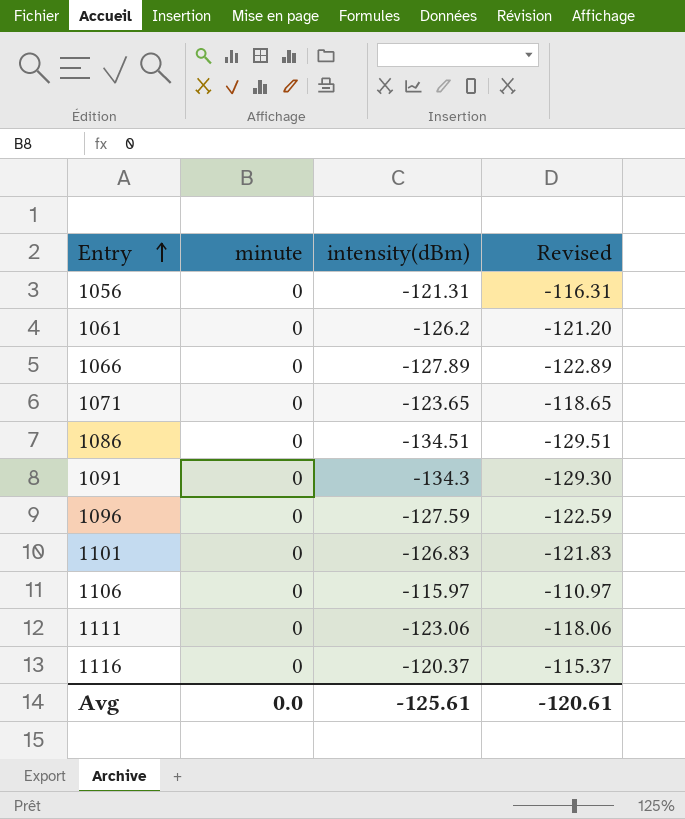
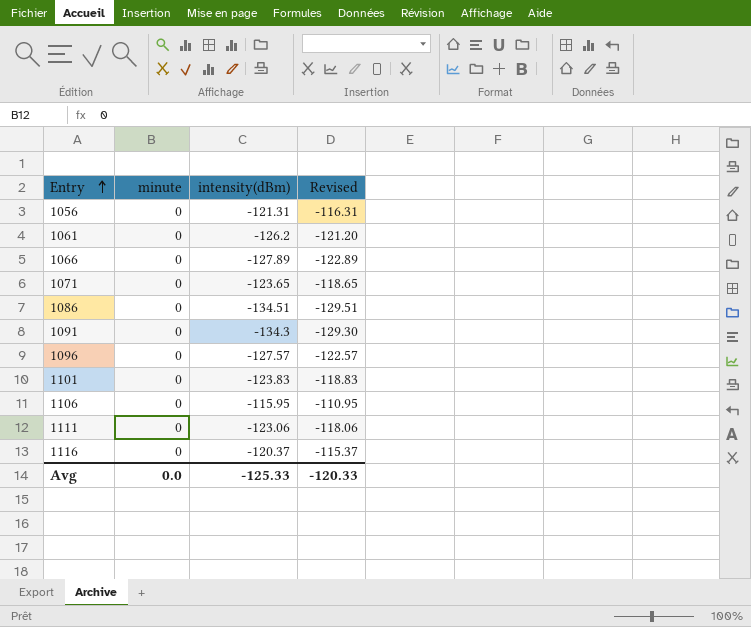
1096 | intensity(dBm): -127.59 -> -127.57
1096 | Revised: -122.59 -> -122.57
1101 | intensity(dBm): -126.83 -> -123.83
1101 | Revised: -121.83 -> -118.83
1106 | intensity(dBm): -115.97 -> -115.95
1106 | Revised: -110.97 -> -110.95
Avg | intensity(dBm): -125.61 -> -125.33
Avg | Revised: -120.61 -> -120.33

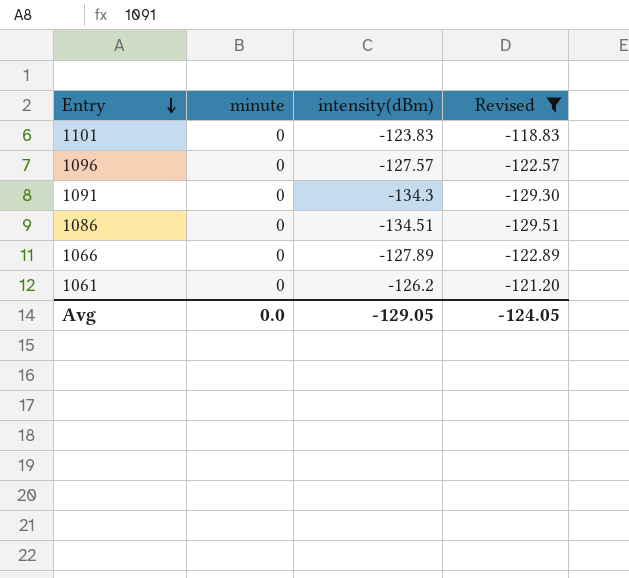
filter: none -> Revised <= -118.83
row order: Entry ascending -> Entry descending
Avg | intensity(dBm): -125.33 -> -129.05
Avg | Revised: -120.33 -> -124.05

